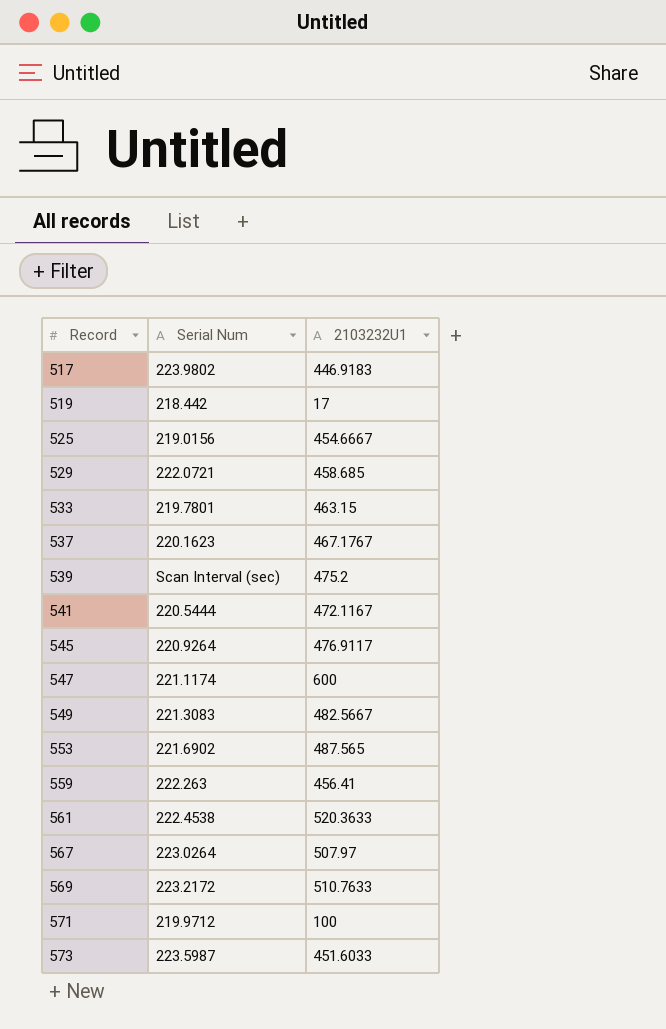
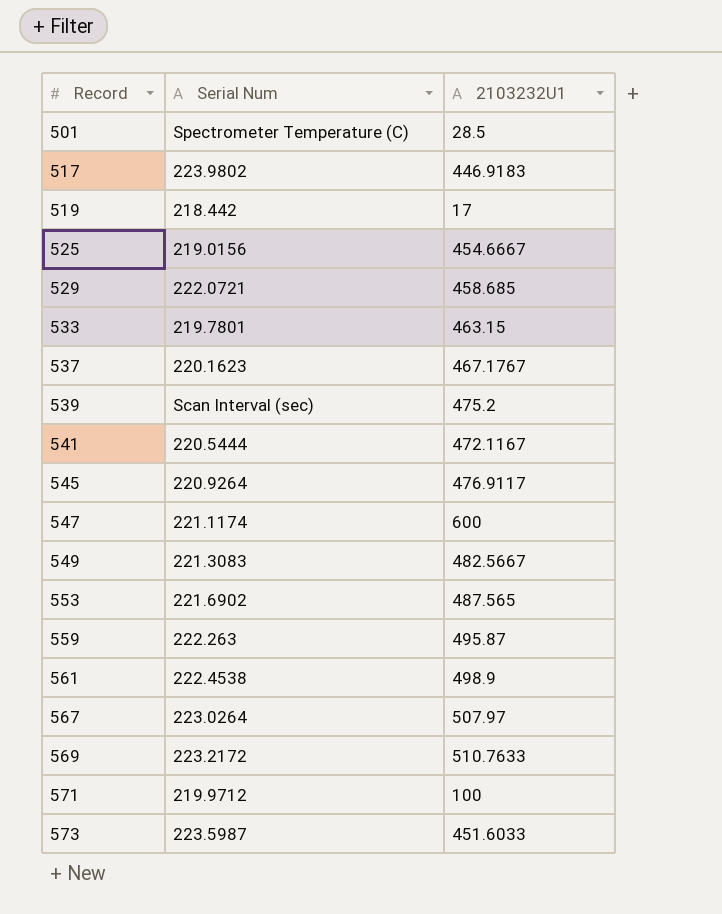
row 501: none -> Spectrometer Temperature (C) | 28.5
559 | 2103232U1: 456.41 -> 495.87
561 | 2103232U1: 520.3633 -> 498.9

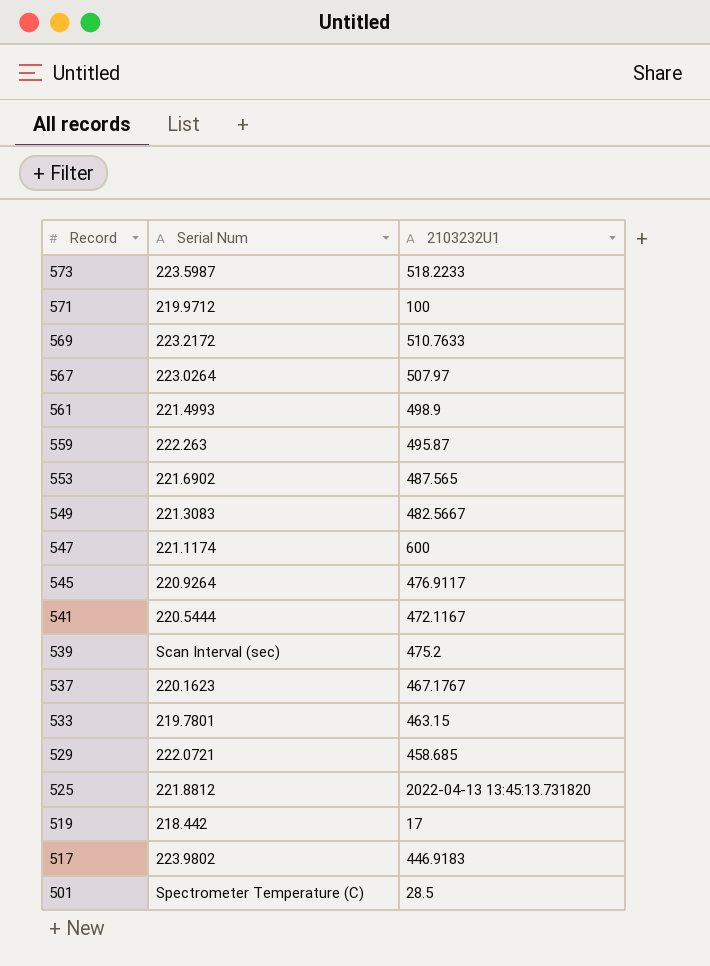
row order: Record ascending -> Record descending
573 | 2103232U1: 451.6033 -> 518.2233
561 | Serial Num: 222.4538 -> 221.4993
525 | Serial Num: 219.0156 -> 221.8812
525 | 2103232U1: 454.6667 -> 2022-04-13 13:45:13.731820

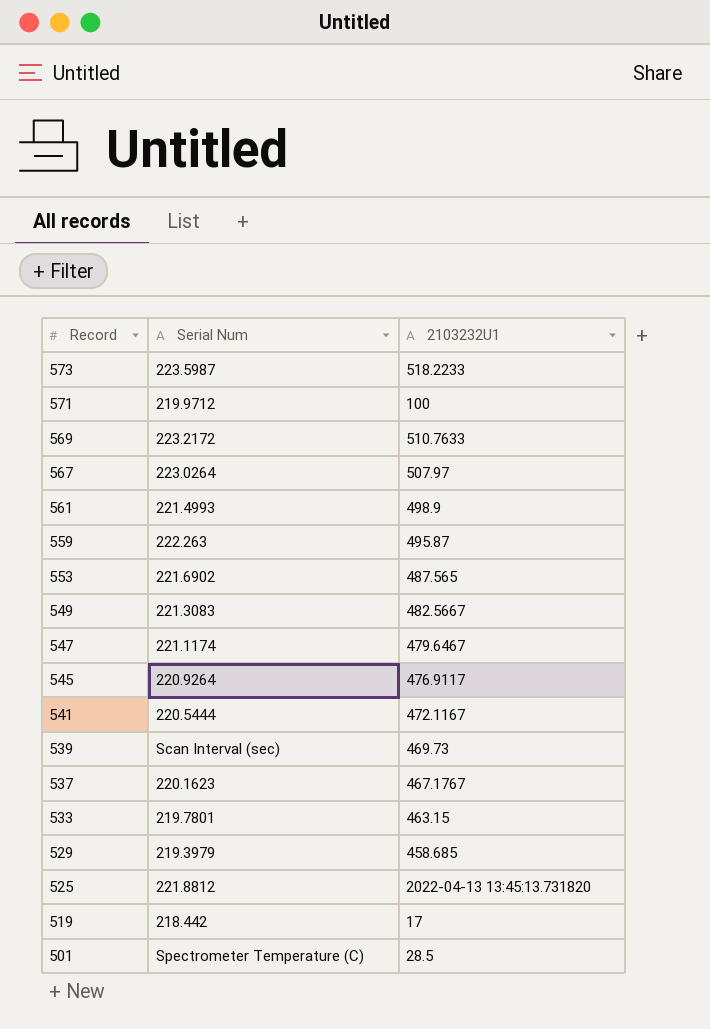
row 517: 223.9802 | 446.9183 -> none
547 | 2103232U1: 600 -> 479.6467
539 | 2103232U1: 475.2 -> 469.73
529 | Serial Num: 222.0721 -> 219.3979

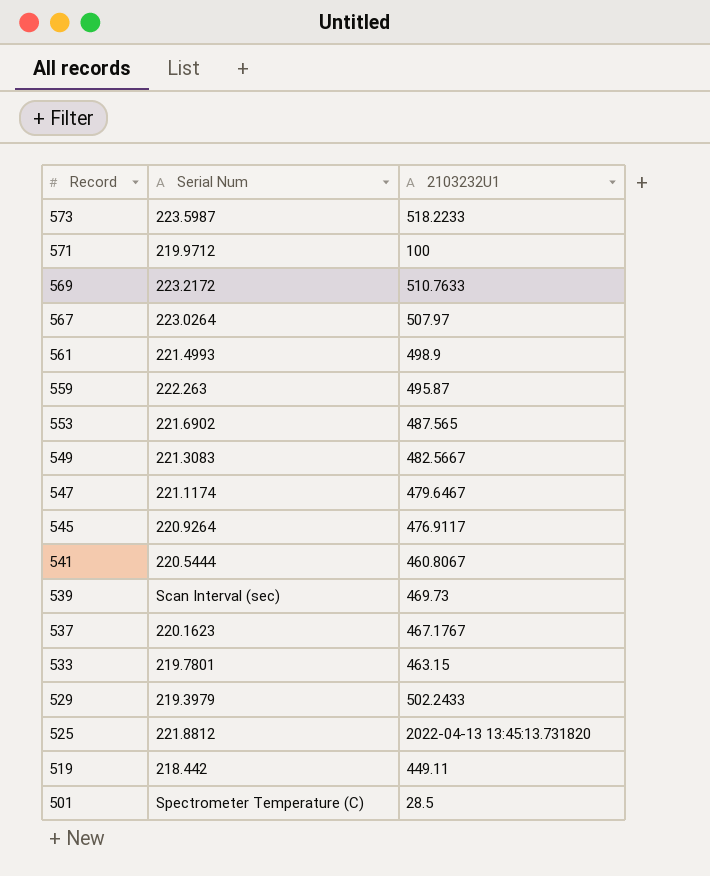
541 | 2103232U1: 472.1167 -> 460.8067
529 | 2103232U1: 458.685 -> 502.2433
519 | 2103232U1: 17 -> 449.11

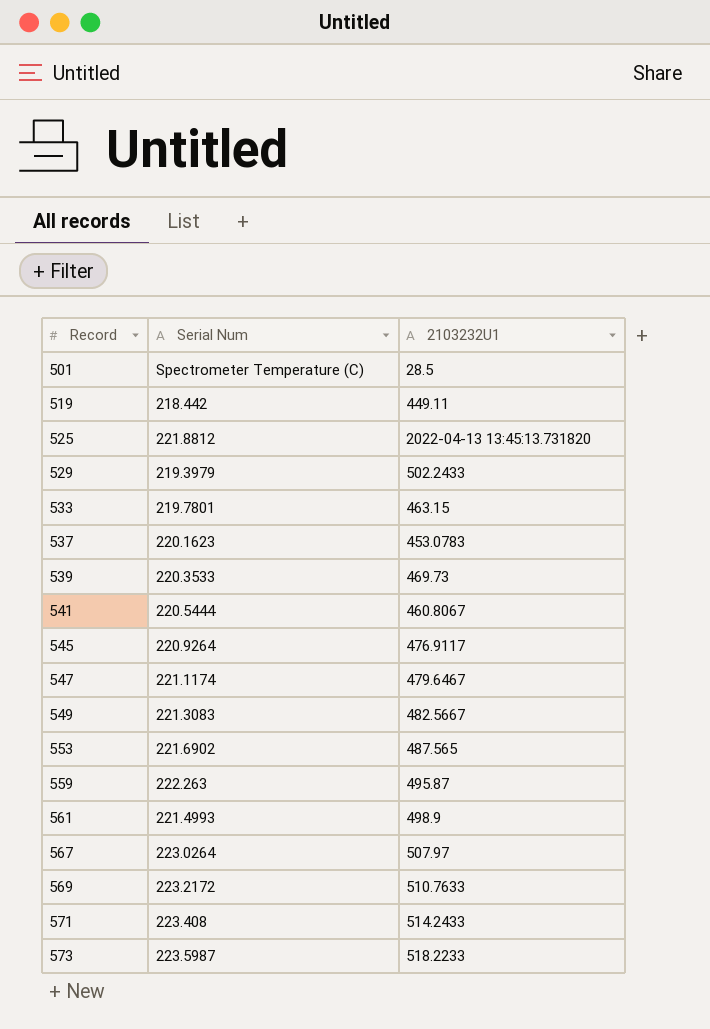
row order: Record descending -> Record ascending
537 | 2103232U1: 467.1767 -> 453.0783
539 | Serial Num: Scan Interval (sec) -> 220.3533
571 | Serial Num: 219.9712 -> 223.408
571 | 2103232U1: 100 -> 514.2433

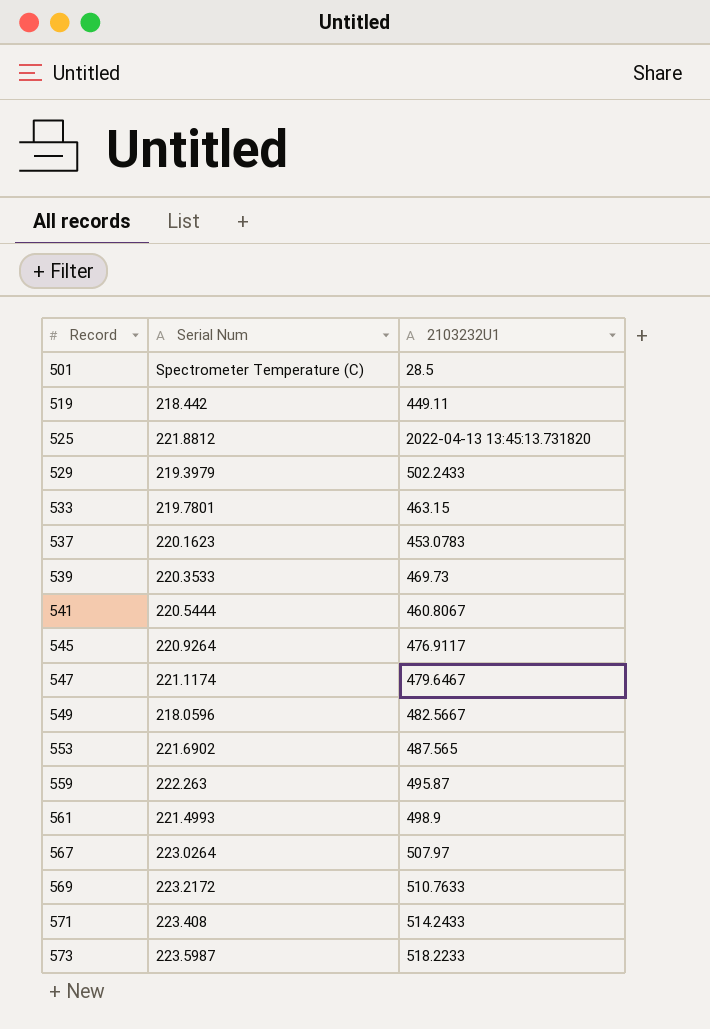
549 | Serial Num: 221.3083 -> 218.0596

